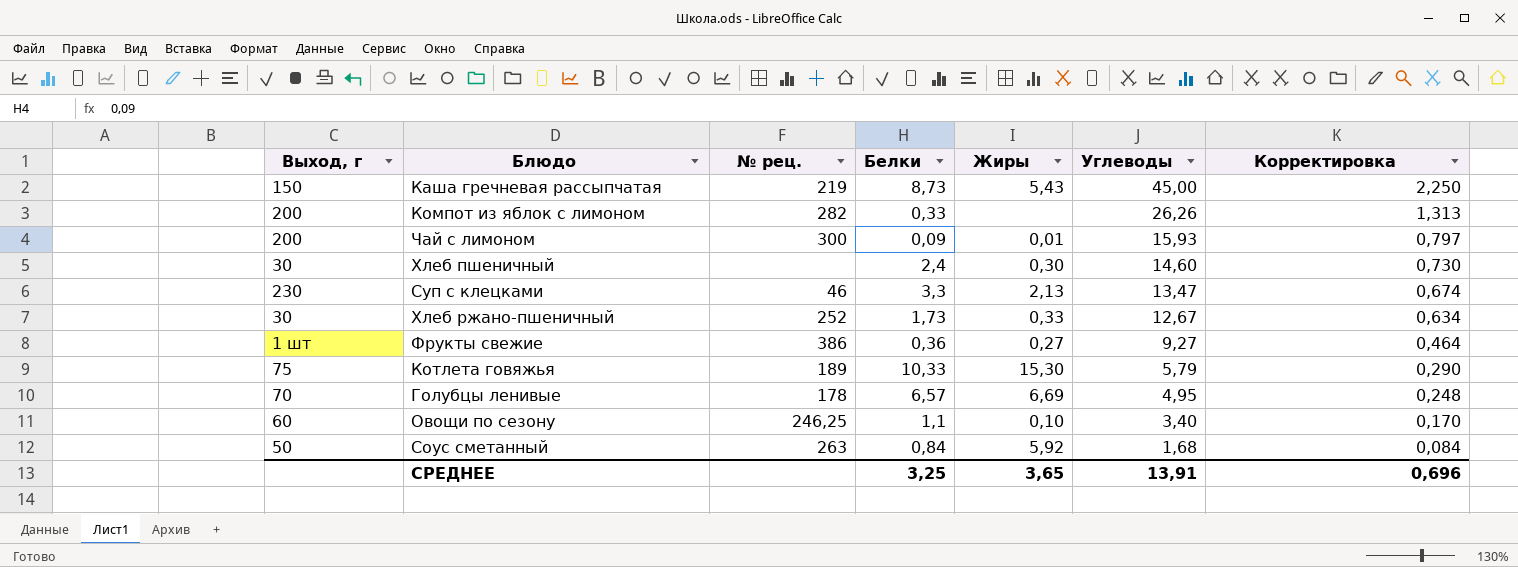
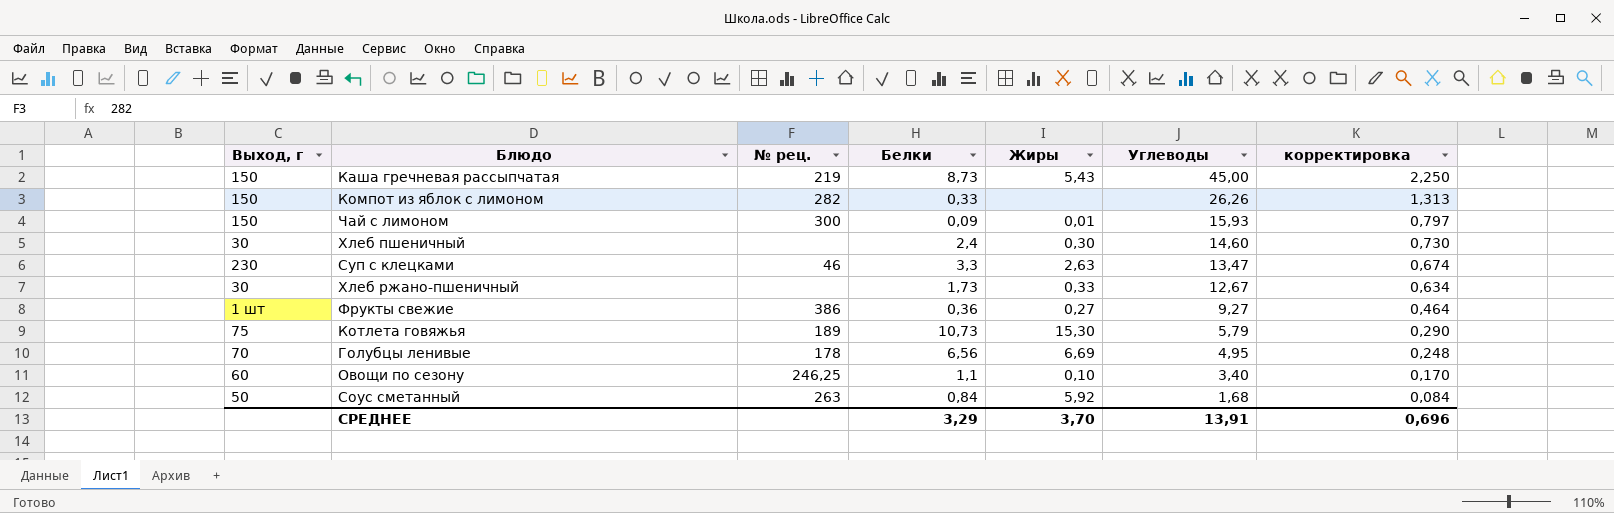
column name: Корректировка -> корректировка
Компот из яблок с лимоном | Выход, г: 200 -> 150
Чай с лимоном | Выход, г: 200 -> 150
Суп с клецками | Жиры: 2,13 -> 2,63
Хлеб ржано-пшеничный | № рец.: 252 -> none
Котлета говяжья | Белки: 10,33 -> 10,73
Голубцы ленивые | Белки: 6,57 -> 6,56
СРЕДНЕЕ | Белки: 3,25 -> 3,29
СРЕДНЕЕ | Жиры: 3,65 -> 3,70

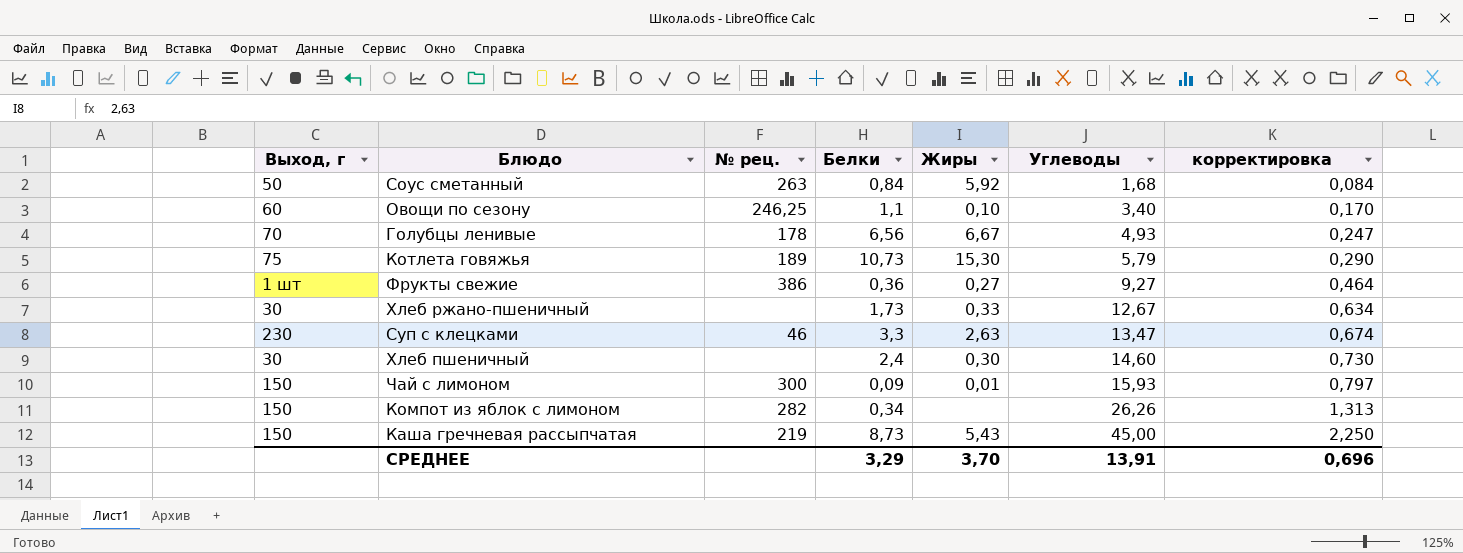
row order: Углеводы descending -> Углеводы ascending
Голубцы ленивые | Жиры: 6,69 -> 6,67
Голубцы ленивые | Углеводы: 4,95 -> 4,93
Голубцы ленивые | корректировка: 0,248 -> 0,247
Компот из яблок с лимоном | Белки: 0,33 -> 0,34

